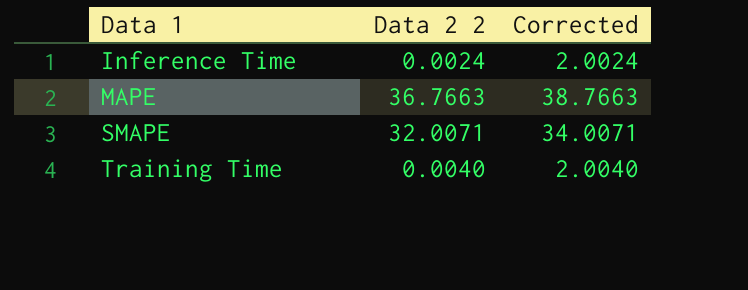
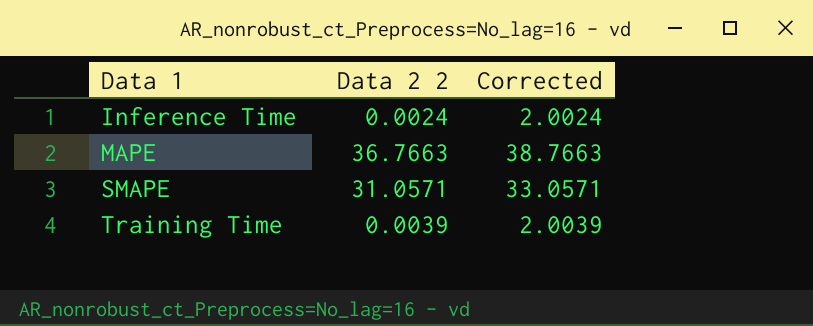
SMAPE | Data 2 2: 32.0071 -> 31.0571
SMAPE | Corrected: 34.0071 -> 33.0571
Training Time | Data 2 2: 0.0040 -> 0.0039
Training Time | Corrected: 2.0040 -> 2.0039

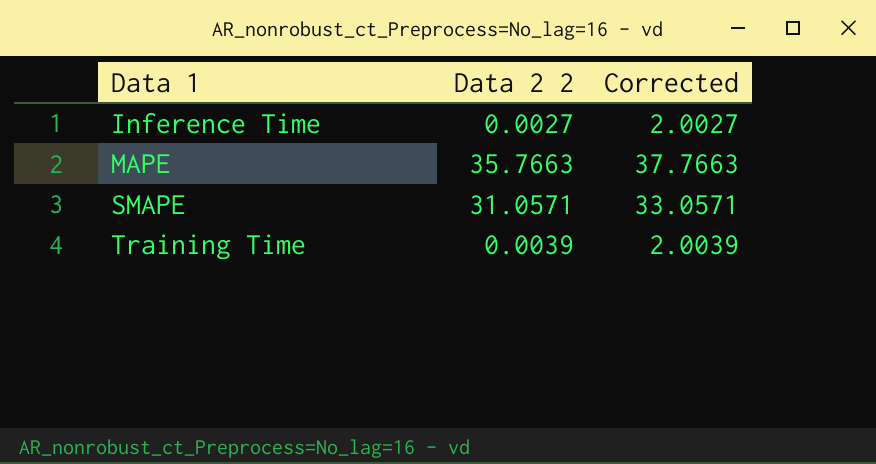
Inference Time | Data 2 2: 0.0024 -> 0.0027
Inference Time | Corrected: 2.0024 -> 2.0027
MAPE | Data 2 2: 36.7663 -> 35.7663
MAPE | Corrected: 38.7663 -> 37.7663

